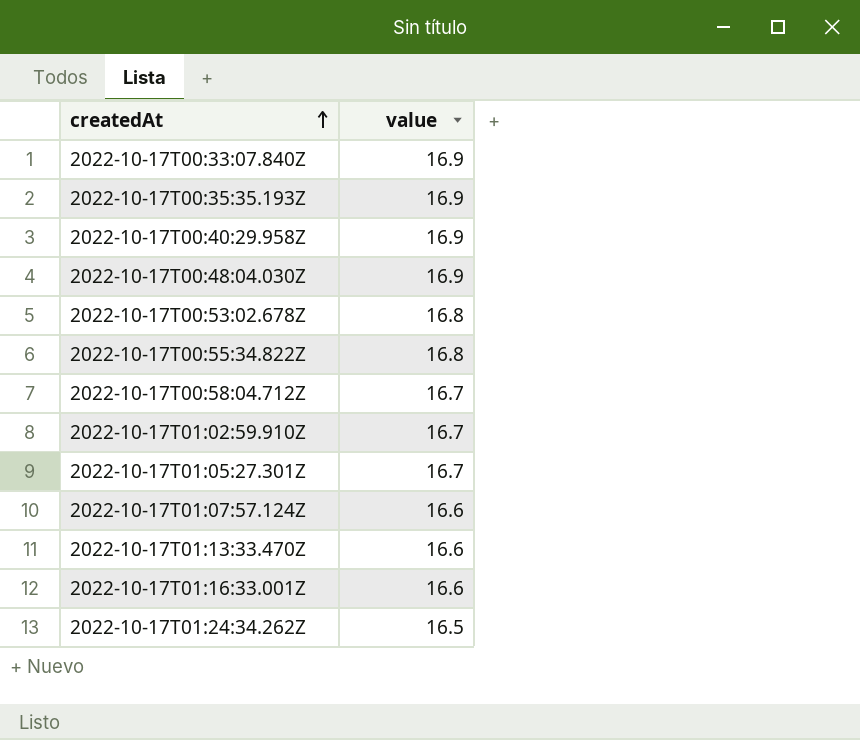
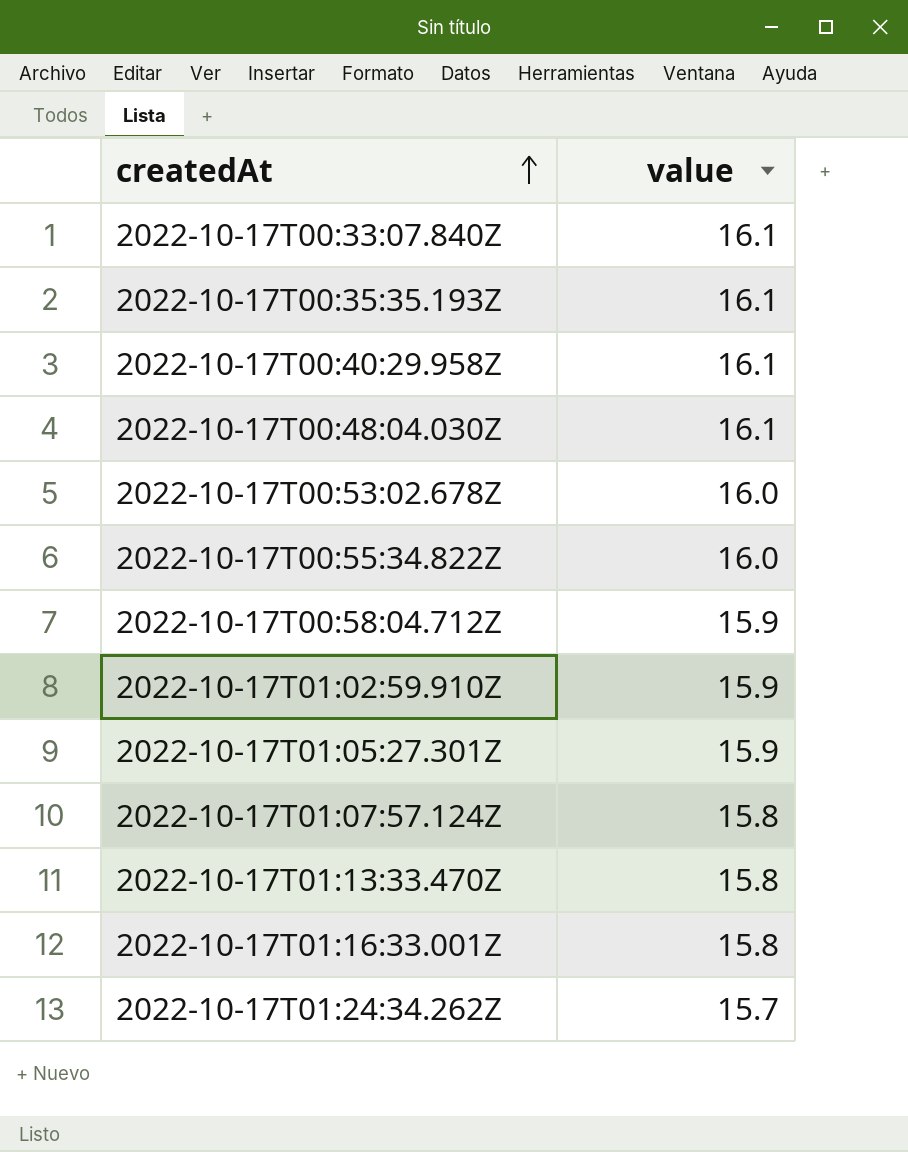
2022-10-17T00:33:07.840Z | value: 16.9 -> 16.1
2022-10-17T00:35:35.193Z | value: 16.9 -> 16.1
2022-10-17T00:40:29.958Z | value: 16.9 -> 16.1
2022-10-17T00:48:04.030Z | value: 16.9 -> 16.1
2022-10-17T00:53:02.678Z | value: 16.8 -> 16.0
2022-10-17T00:55:34.822Z | value: 16.8 -> 16.0
2022-10-17T00:58:04.712Z | value: 16.7 -> 15.9
2022-10-17T01:02:59.910Z | value: 16.7 -> 15.9
2022-10-17T01:05:27.301Z | value: 16.7 -> 15.9
2022-10-17T01:07:57.124Z | value: 16.6 -> 15.8
2022-10-17T01:13:33.470Z | value: 16.6 -> 15.8
2022-10-17T01:16:33.001Z | value: 16.6 -> 15.8
2022-10-17T01:24:34.262Z | value: 16.5 -> 15.7

